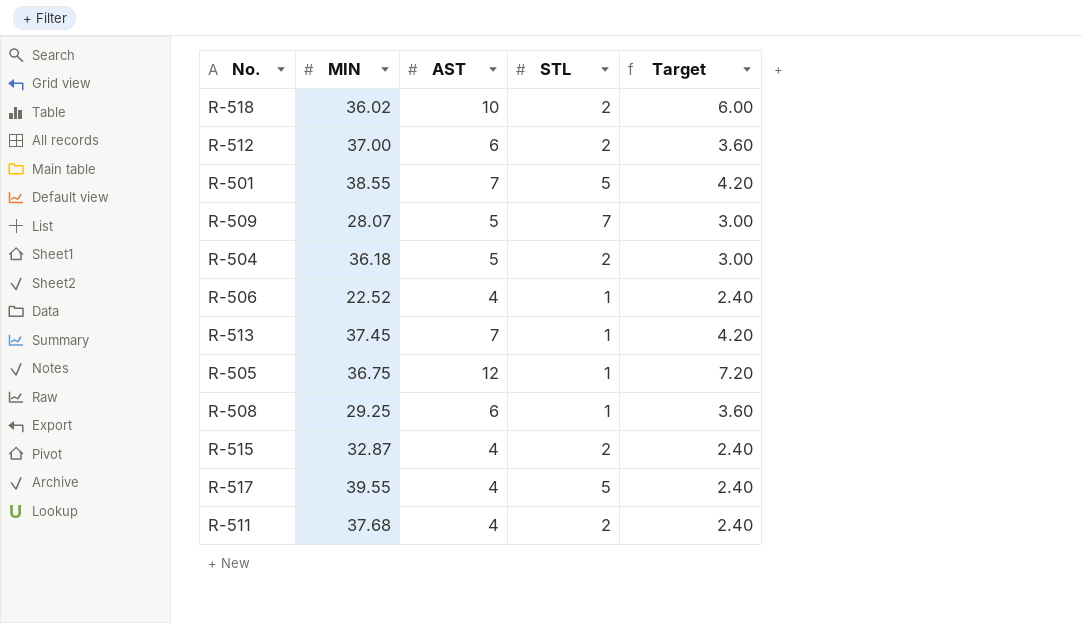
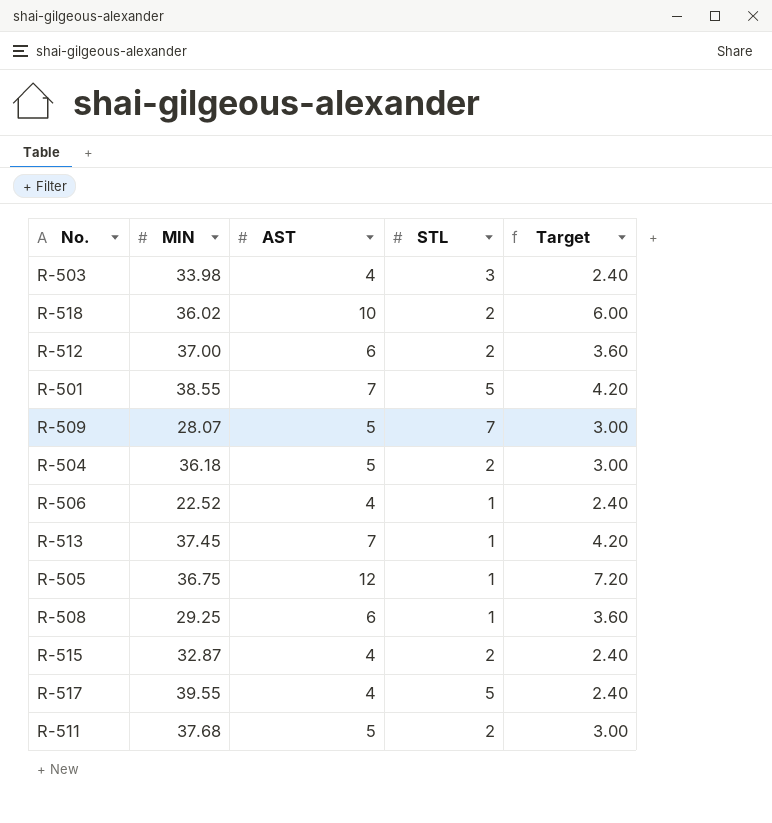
row R-503: none -> 33.98 | 4 | 3 | 2.40
R-511 | AST: 4 -> 5
R-511 | Target: 2.40 -> 3.00

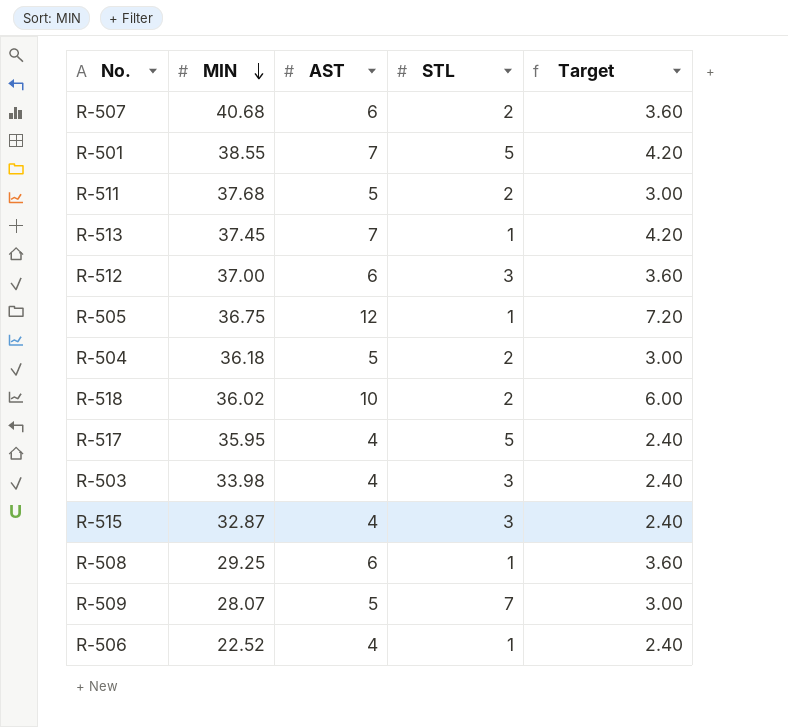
row order: none -> MIN descending
row R-507: none -> 40.68 | 6 | 2 | 3.60
R-512 | STL: 2 -> 3
R-517 | MIN: 39.55 -> 35.95
R-515 | STL: 2 -> 3

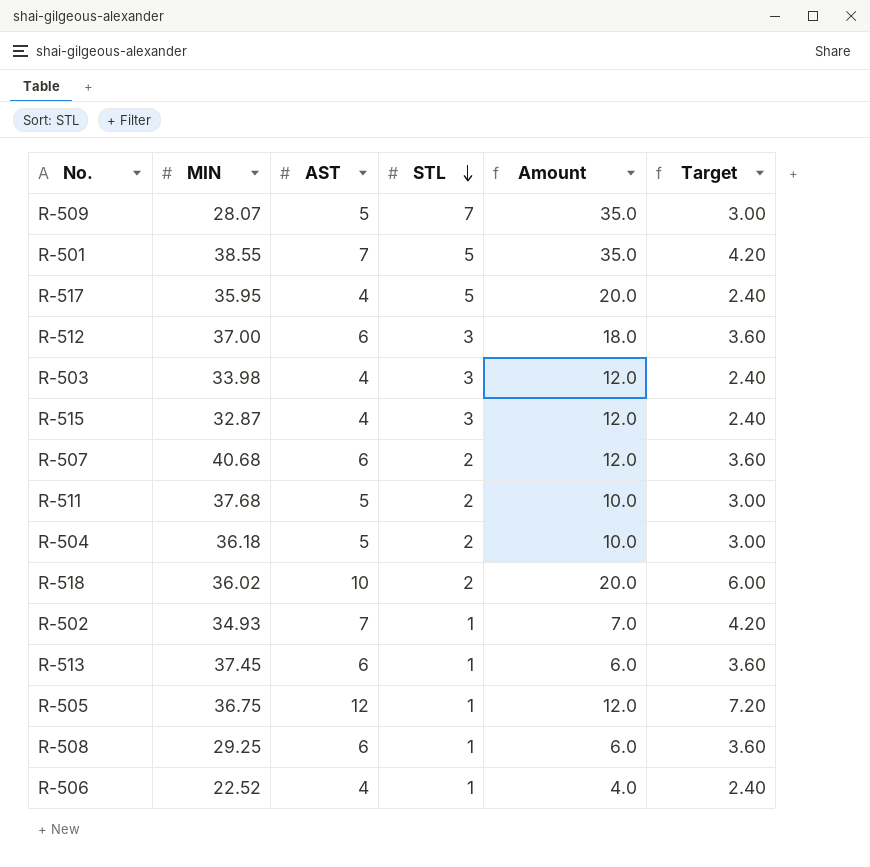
row order: MIN descending -> STL descending
column Amount | formula: none -> [AST] * [STL]
row R-502: none -> 34.93 | 7 | 1 | 7.0 | 4.20
R-513 | AST: 7 -> 6
R-513 | Target: 4.20 -> 3.60

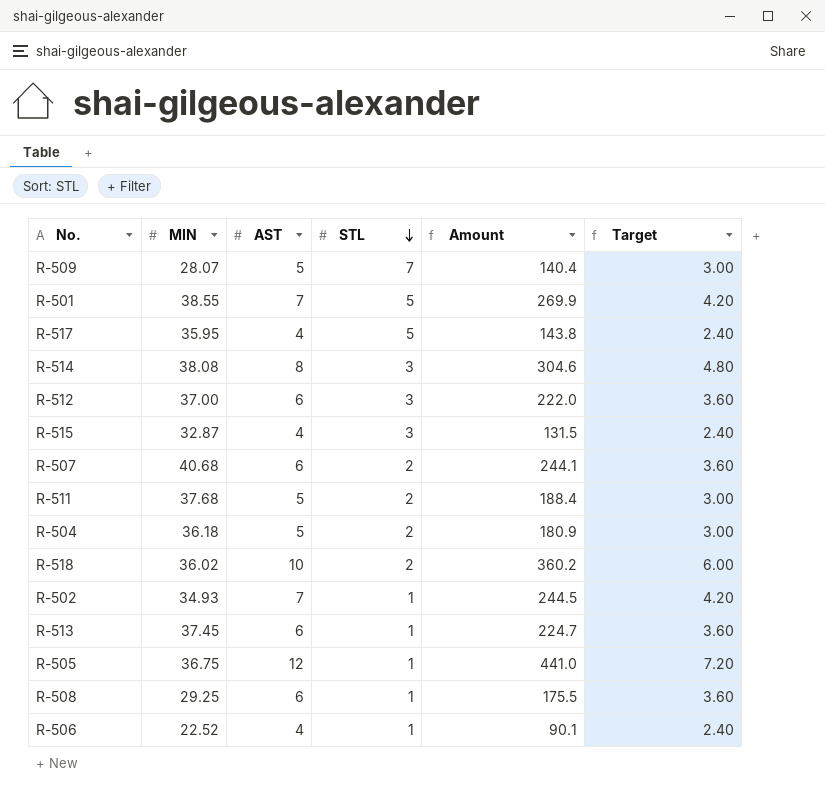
column Amount | formula: [AST] * [STL] -> [MIN] * [AST]
row R-503: 33.98 | 4 | 3 | 12.0 | 2.40 -> none
row R-514: none -> 38.08 | 8 | 3 | 304.6 | 4.80

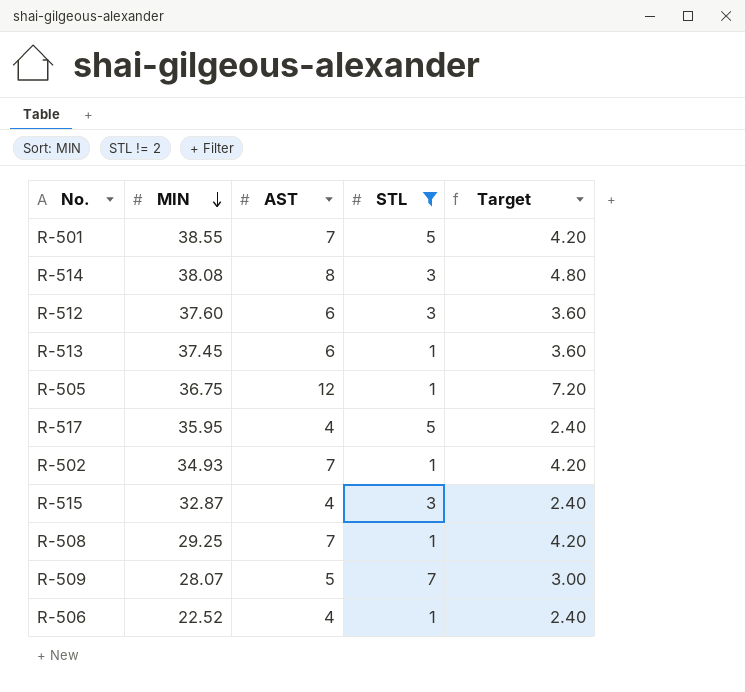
filter: none -> STL != 2
row order: STL descending -> MIN descending
column Amount | formula: [MIN] * [AST] -> none
R-512 | MIN: 37.00 -> 37.60
R-508 | AST: 6 -> 7
R-508 | Target: 3.60 -> 4.20

